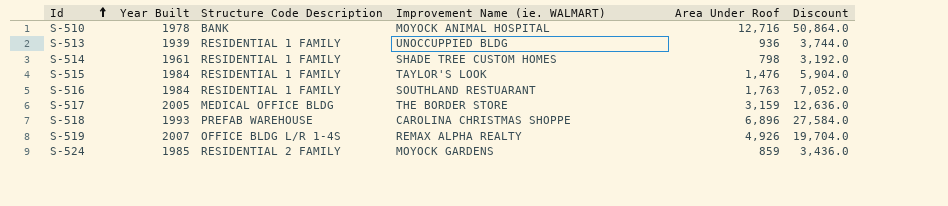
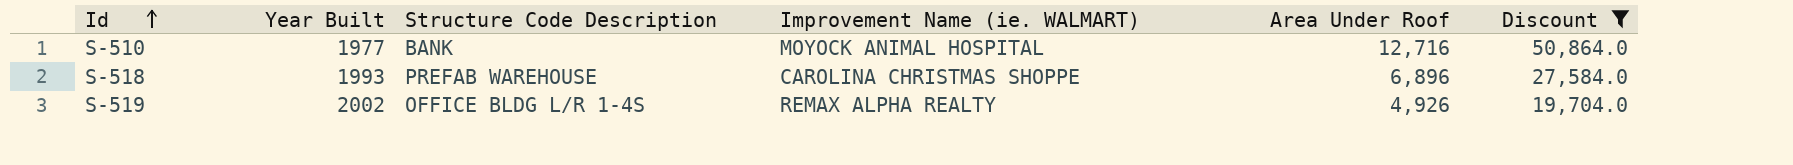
filter: none -> Discount >= 19,704.0
S-510 | Year Built: 1978 -> 1977
S-519 | Year Built: 2007 -> 2002

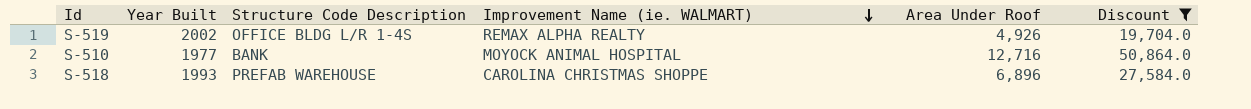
row order: Id ascending -> Improvement Name (ie. WALMART) descending

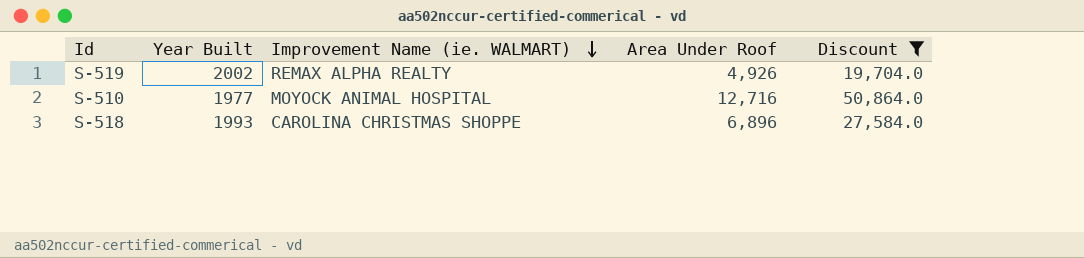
column Structure Code Description | position: 3 -> none

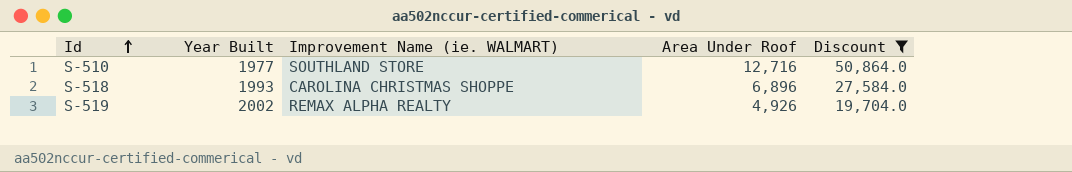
row order: Improvement Name (ie. WALMART) descending -> Id ascending
S-510 | Improvement Name (ie. WALMART): MOYOCK ANIMAL HOSPITAL -> SOUTHLAND STORE

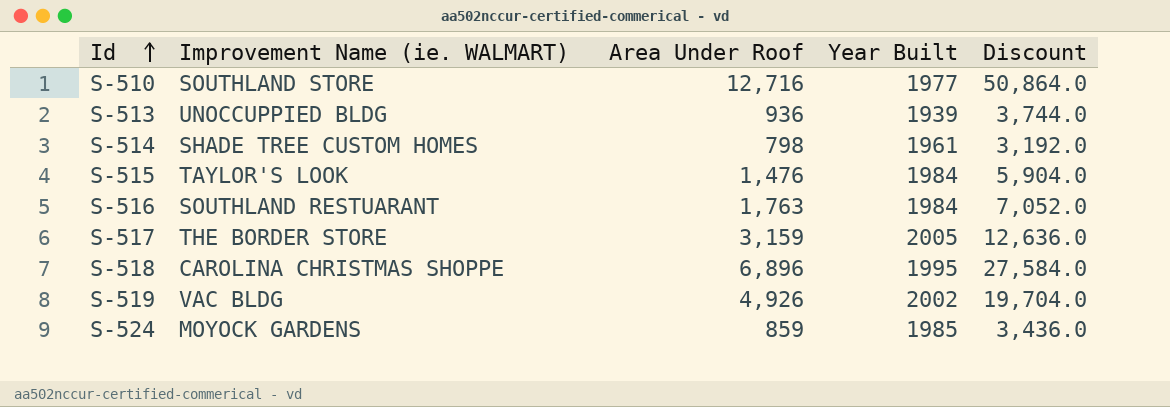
filter: Discount >= 19,704.0 -> none
column Year Built | position: 2 -> 4
S-518 | Year Built: 1993 -> 1995
S-519 | Improvement Name (ie. WALMART): REMAX ALPHA REALTY -> VAC BLDG

